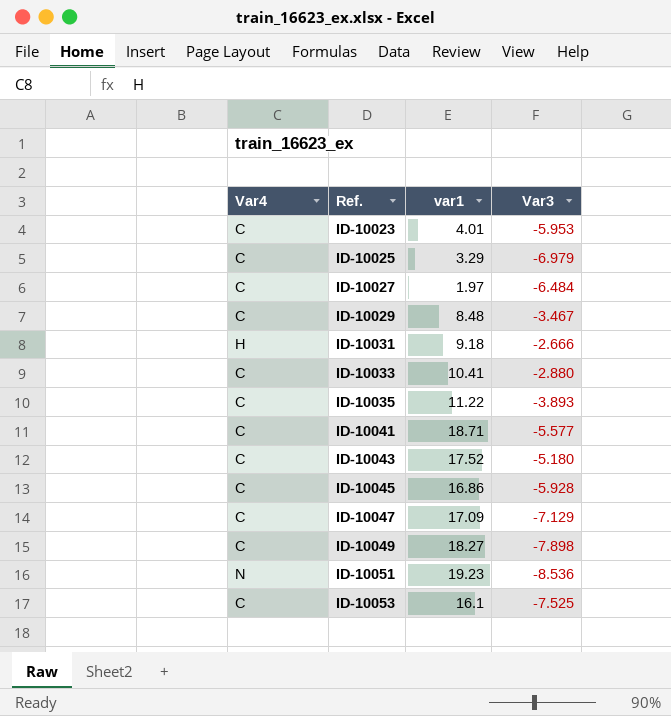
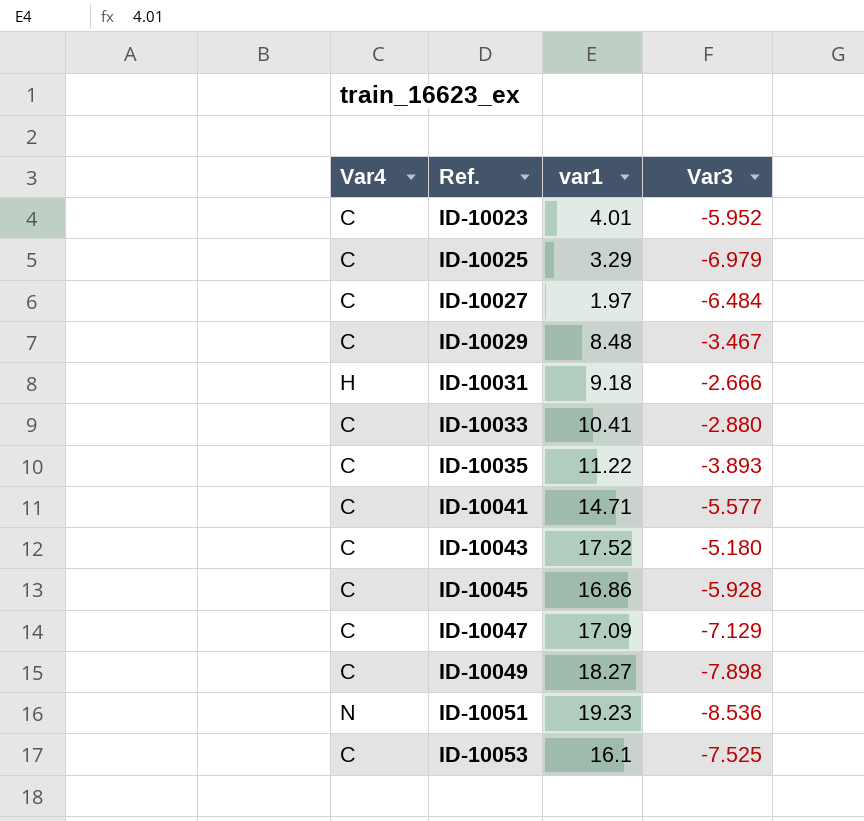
ID-10023 | Var3: -5.953 -> -5.952
ID-10041 | var1: 18.71 -> 14.71

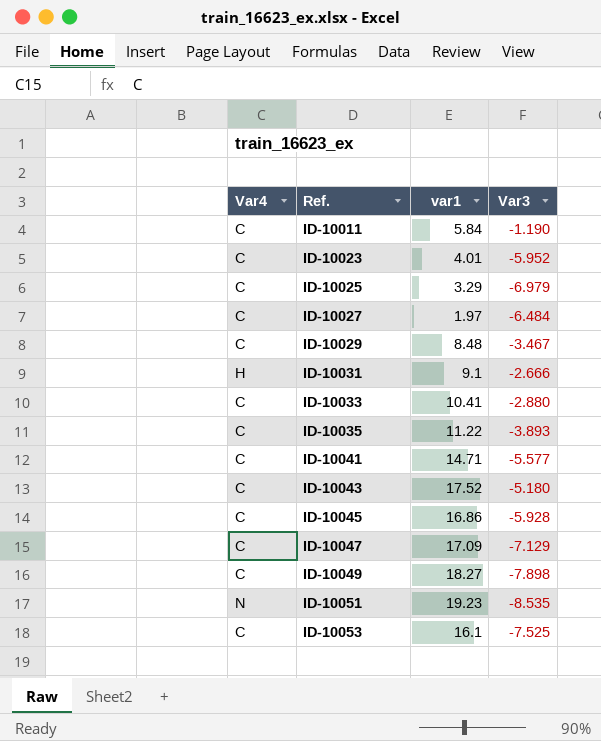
row ID-10011: none -> C | 5.84 | -1.190
ID-10031 | var1: 9.18 -> 9.1
ID-10051 | Var3: -8.536 -> -8.535

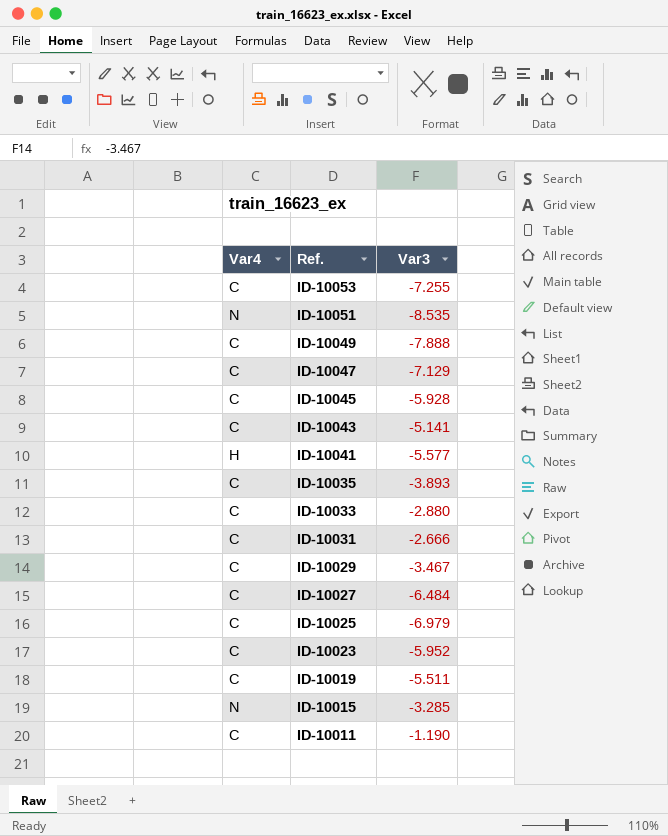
row order: Ref. ascending -> Ref. descending
column var1 | position: 3 -> none
ID-10053 | Var3: -7.525 -> -7.255
ID-10049 | Var3: -7.898 -> -7.888
ID-10043 | Var3: -5.180 -> -5.141
ID-10041 | Var4: C -> H
ID-10031 | Var4: H -> C
row ID-10019: none -> C | -5.511
row ID-10015: none -> N | -3.285

